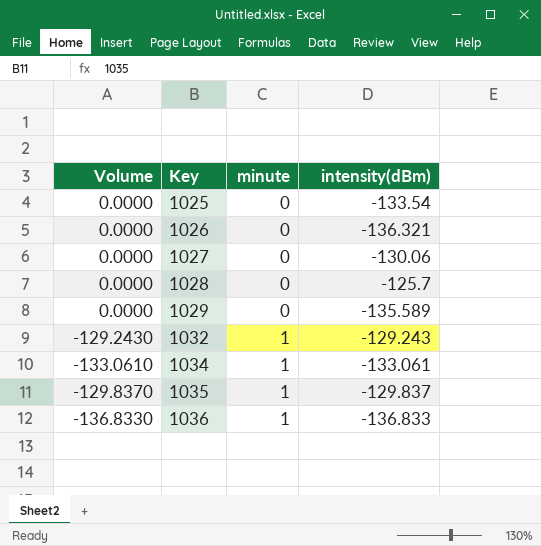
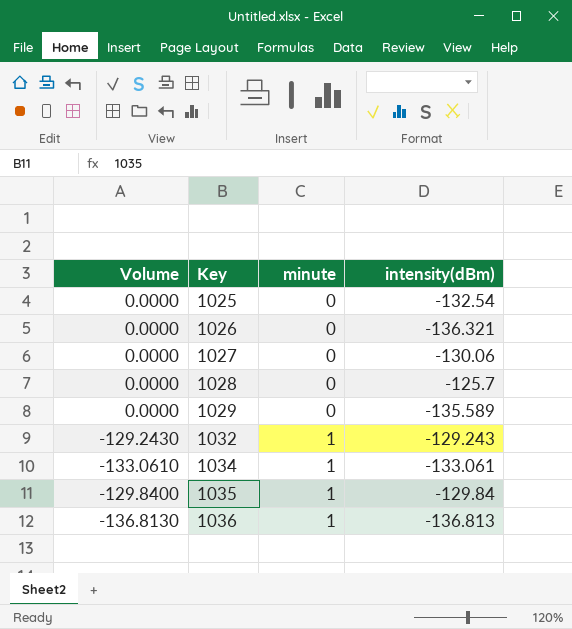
1025 | intensity(dBm): -133.54 -> -132.54
1035 | Volume: -129.8370 -> -129.8400
1035 | intensity(dBm): -129.837 -> -129.84
1036 | Volume: -136.8330 -> -136.8130
1036 | intensity(dBm): -136.833 -> -136.813

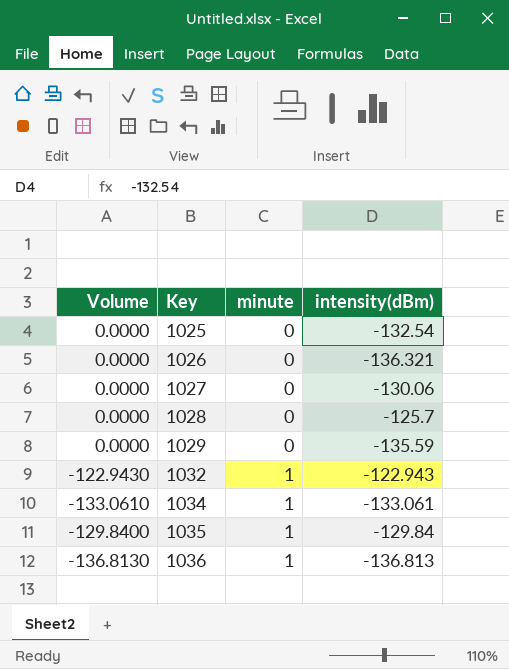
1029 | intensity(dBm): -135.589 -> -135.59
1032 | Volume: -129.2430 -> -122.9430
1032 | intensity(dBm): -129.243 -> -122.943

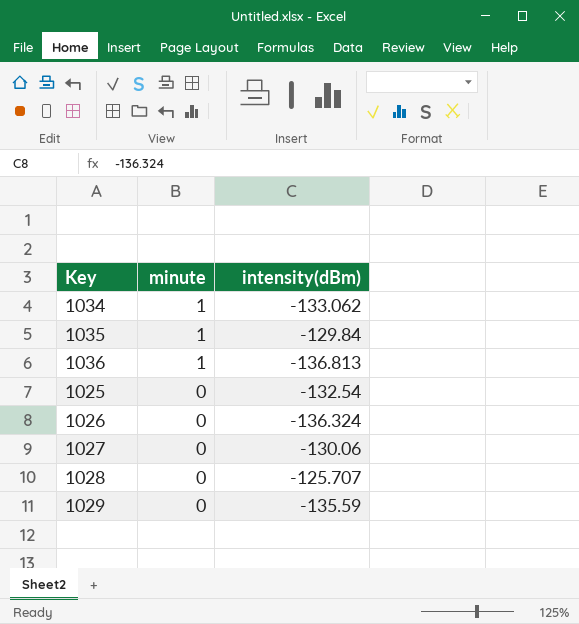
row order: Key ascending -> minute descending
column Volume | formula: [minute] * [intensity(dBm)] -> none
row 1032: -122.9430 | 1 | -122.943 -> none
1034 | intensity(dBm): -133.061 -> -133.062
1026 | intensity(dBm): -136.321 -> -136.324
1028 | intensity(dBm): -125.7 -> -125.707

